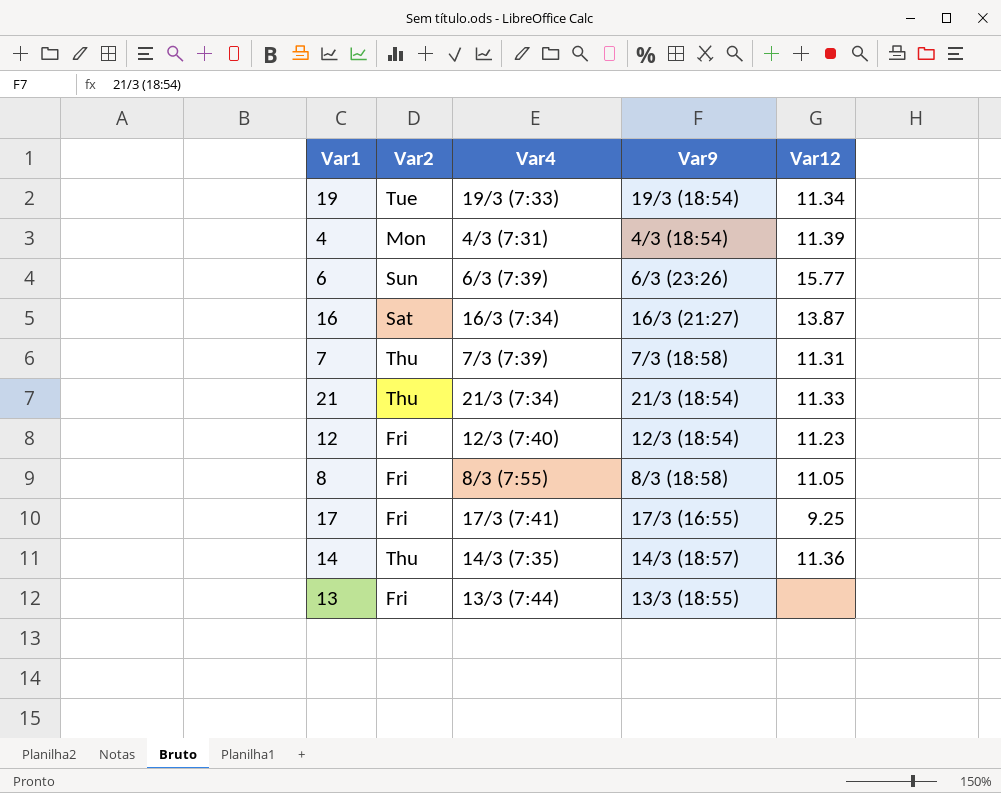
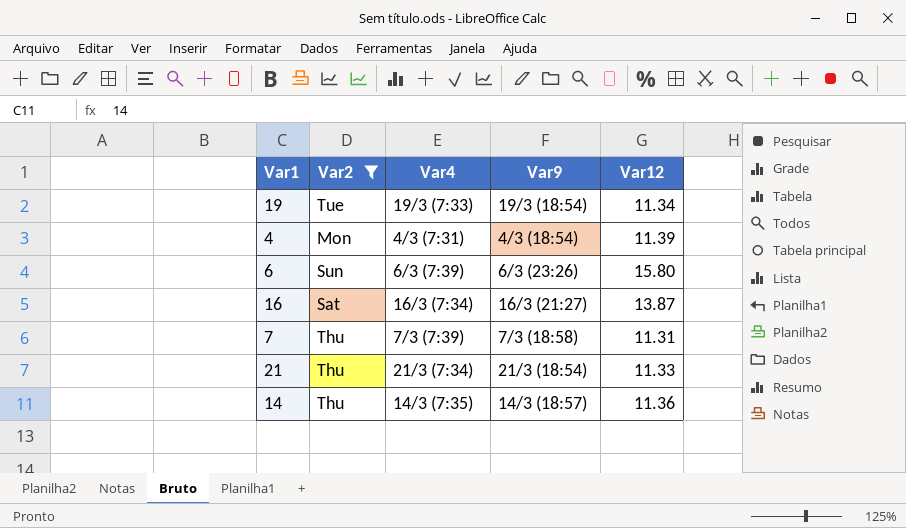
filter: none -> Var2 != Fri
6 | Var12: 15.77 -> 15.80

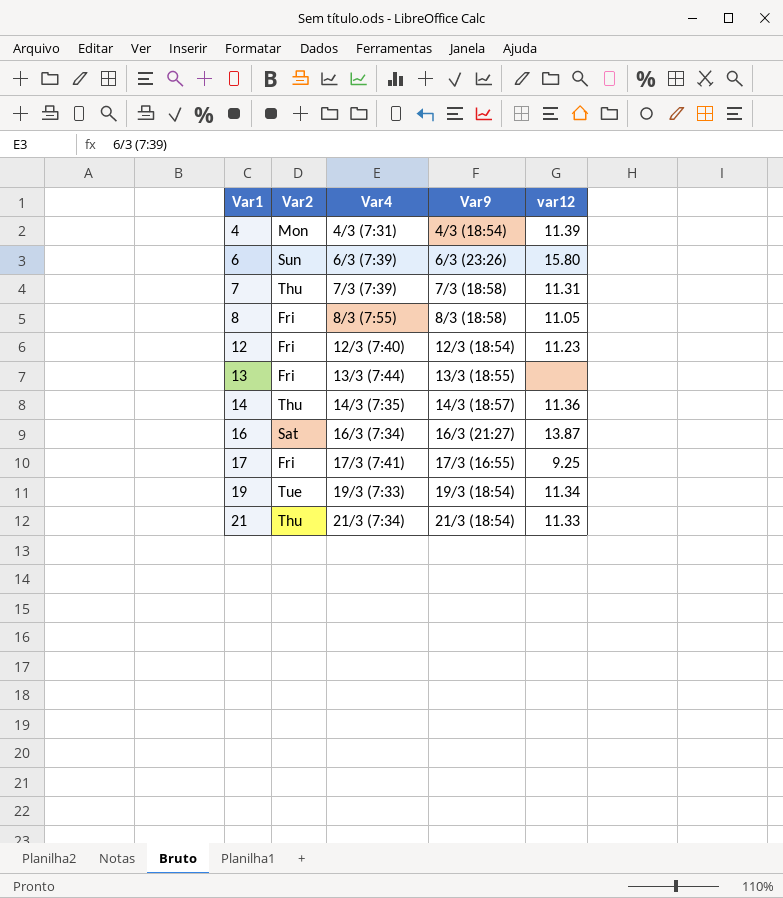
filter: Var2 != Fri -> none
row order: none -> Var1 ascending
column name: Var12 -> var12

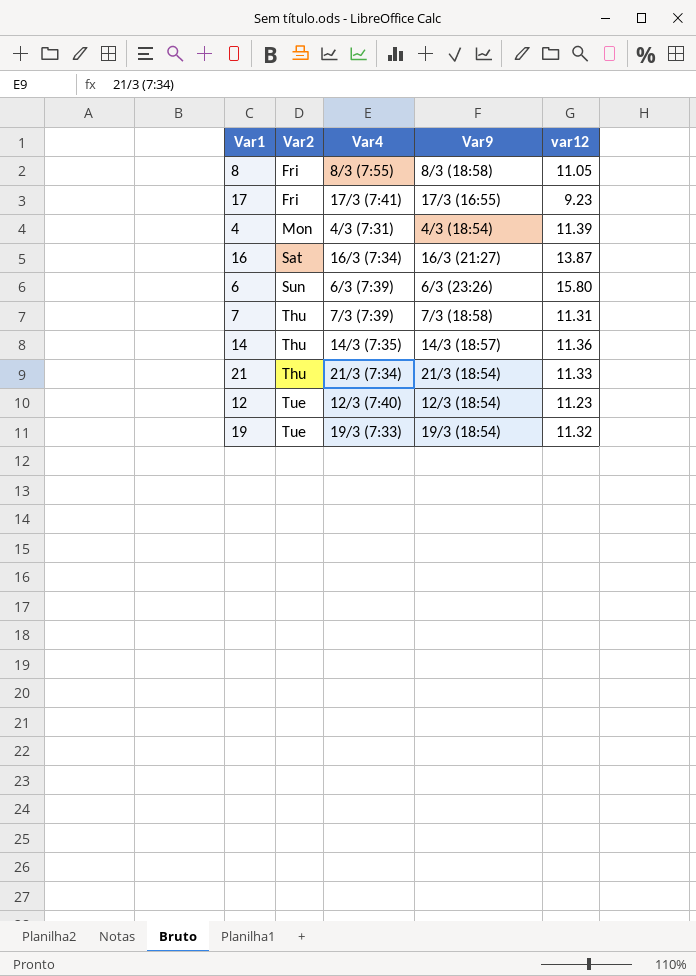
row order: Var1 ascending -> Var2 ascending
row 13: Fri | 13/3 (7:44) | 13/3 (18:55) | none -> none
17 | var12: 9.25 -> 9.23
12 | Var2: Fri -> Tue
19 | var12: 11.34 -> 11.32

